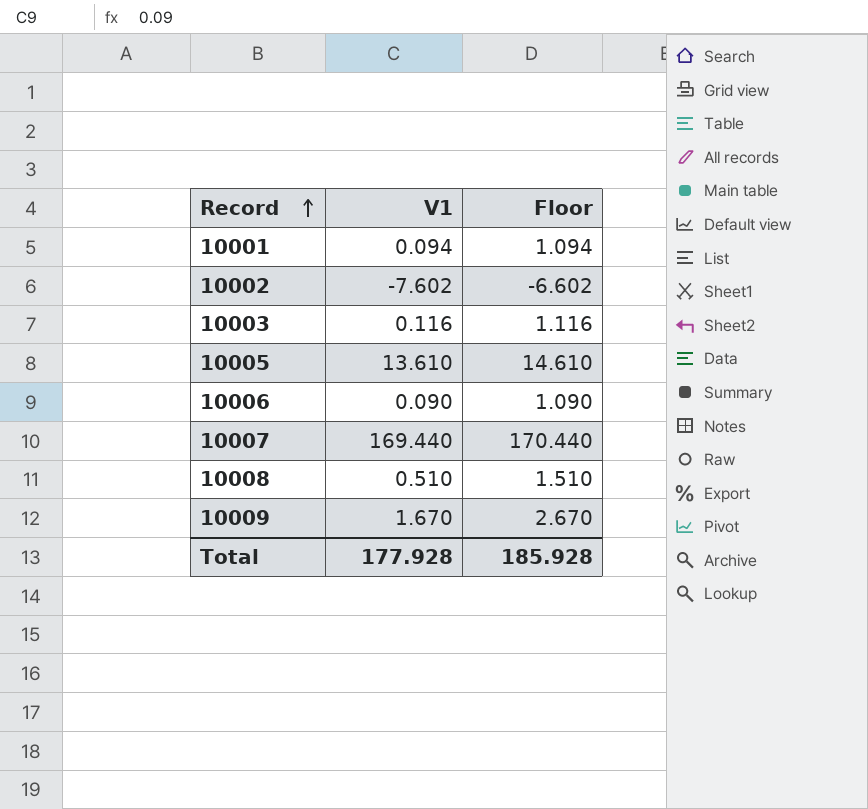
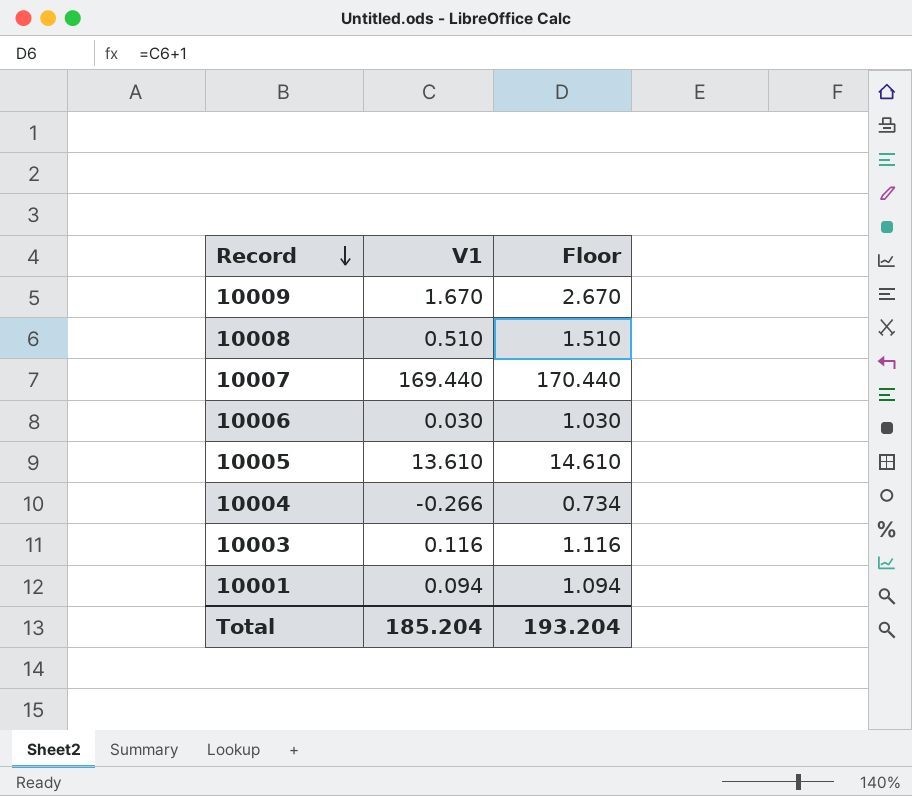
row order: Record ascending -> Record descending
row 10002: -7.602 | -6.602 -> none
10006 | V1: 0.090 -> 0.030
10006 | Floor: 1.090 -> 1.030
row 10004: none -> -0.266 | 0.734
Total | V1: 177.928 -> 185.204
Total | Floor: 185.928 -> 193.204

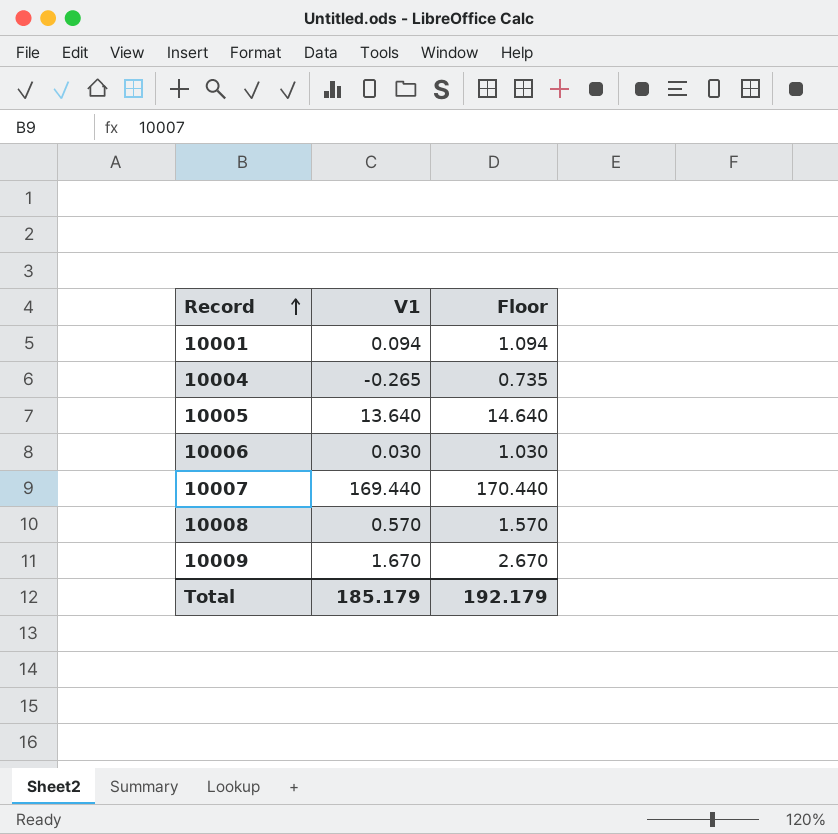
row order: Record descending -> Record ascending
row 10003: 0.116 | 1.116 -> none
10004 | V1: -0.266 -> -0.265
10004 | Floor: 0.734 -> 0.735
10005 | V1: 13.610 -> 13.640
10005 | Floor: 14.610 -> 14.640
10008 | V1: 0.510 -> 0.570
10008 | Floor: 1.510 -> 1.570
Total | V1: 185.204 -> 185.179
Total | Floor: 193.204 -> 192.179

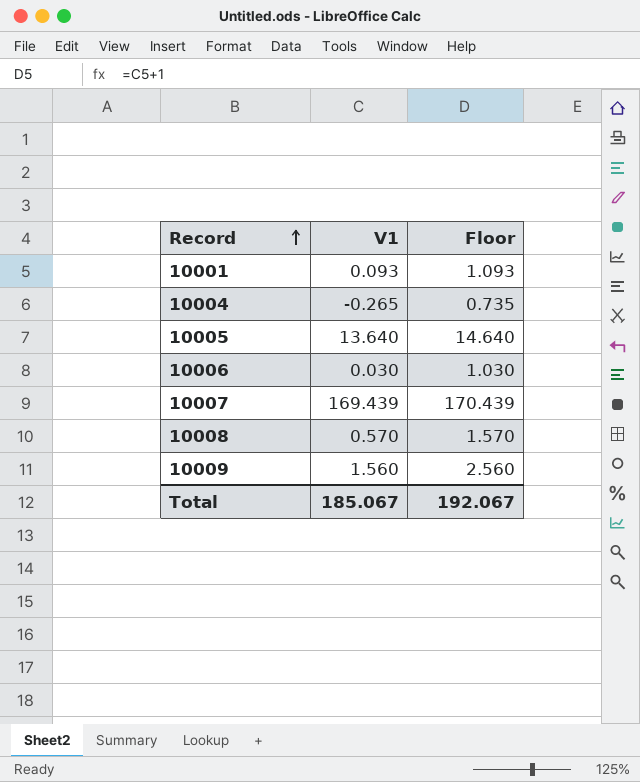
10001 | V1: 0.094 -> 0.093
10001 | Floor: 1.094 -> 1.093
10007 | V1: 169.440 -> 169.439
10007 | Floor: 170.440 -> 170.439
10009 | V1: 1.670 -> 1.560
10009 | Floor: 2.670 -> 2.560
Total | V1: 185.179 -> 185.067
Total | Floor: 192.179 -> 192.067

